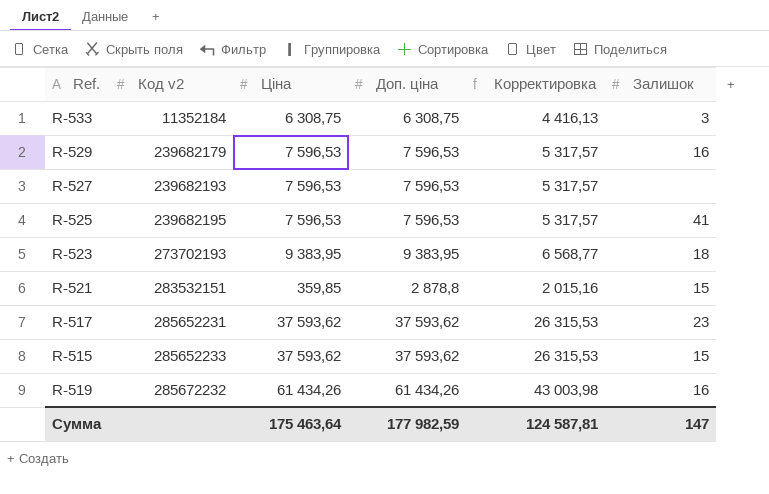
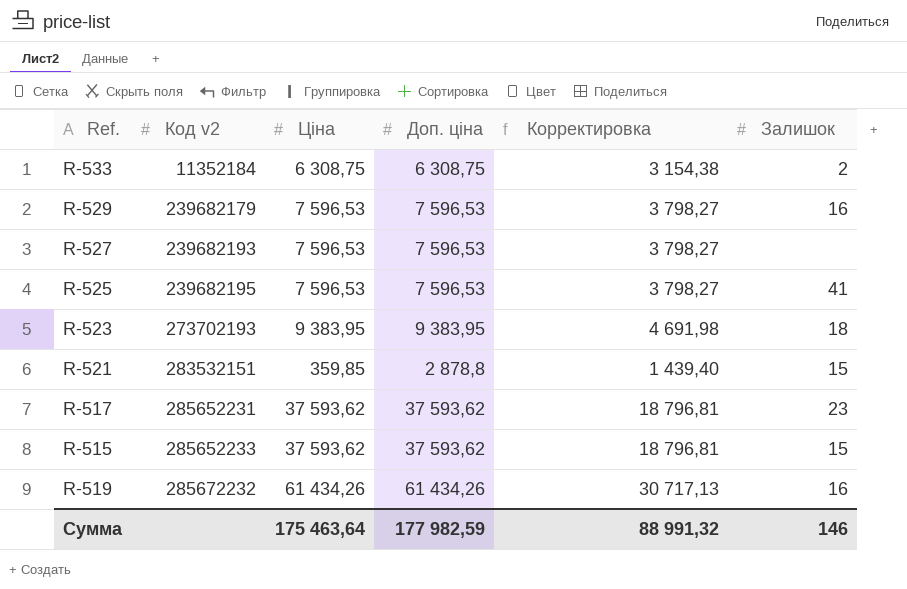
column Корректировка | formula: [Доп. ціна] * 0,7 -> [Доп. ціна] * 0,5
R-533 | Залишок: 3 -> 2
Сумма | Корректировка: 124 587,81 -> 88 991,32
Сумма | Залишок: 147 -> 146

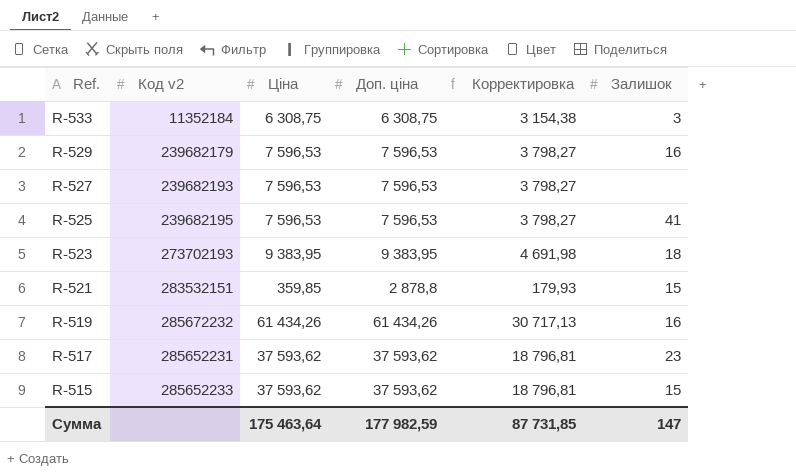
row order: Код v2 ascending -> Ref. descending
column Корректировка | formula: [Доп. ціна] * 0,5 -> [Ціна] * 0,5
R-533 | Залишок: 2 -> 3
Сумма | Корректировка: 88 991,32 -> 87 731,85
Сумма | Залишок: 146 -> 147

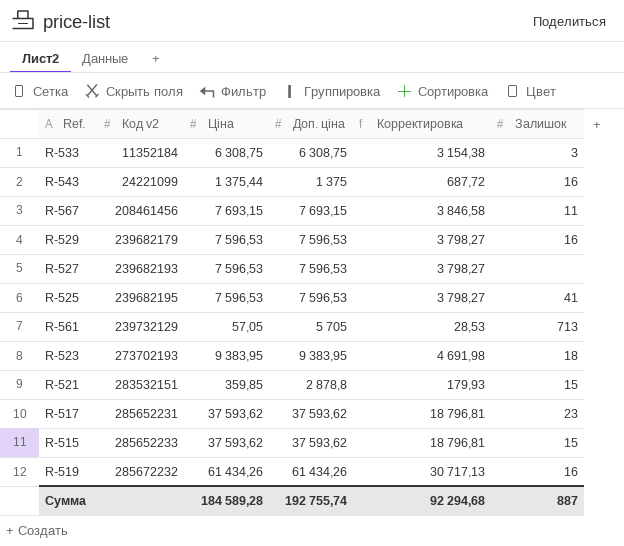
row order: Ref. descending -> Код v2 ascending
row R-543: none -> 24221099 | 1 375,44 | 1 375 | 687,72 | 16
row R-567: none -> 208461456 | 7 693,15 | 7 693,15 | 3 846,58 | 11
row R-561: none -> 239732129 | 57,05 | 5 705 | 28,53 | 713
Сумма | Ціна: 175 463,64 -> 184 589,28
Сумма | Доп. ціна: 177 982,59 -> 192 755,74
Сумма | Корректировка: 87 731,85 -> 92 294,68
Сумма | Залишок: 147 -> 887

